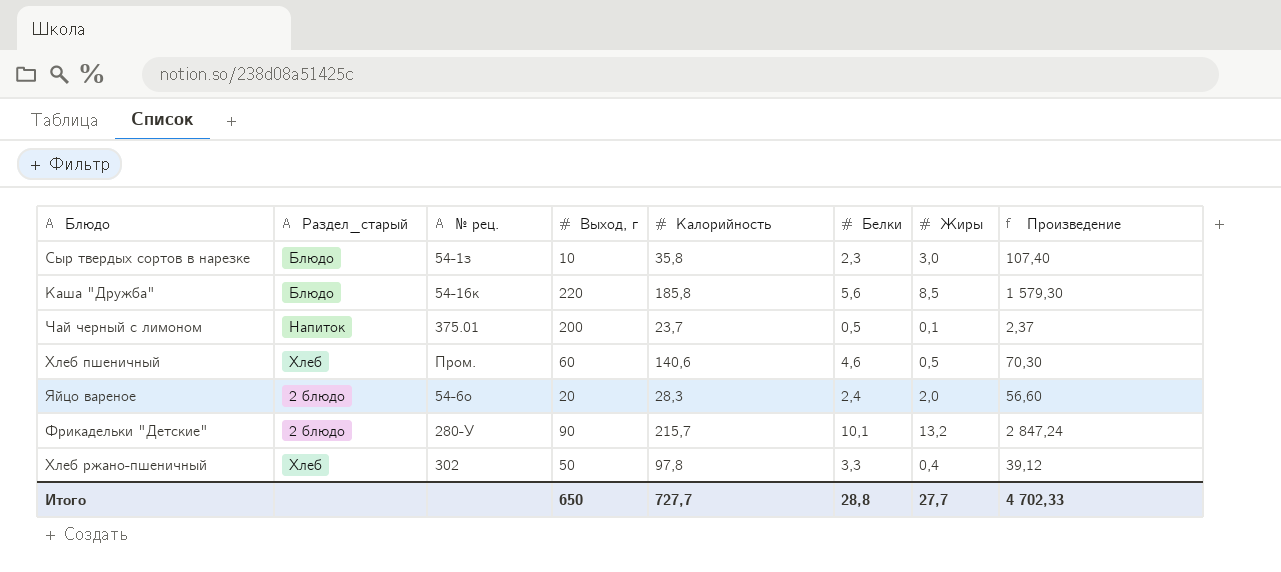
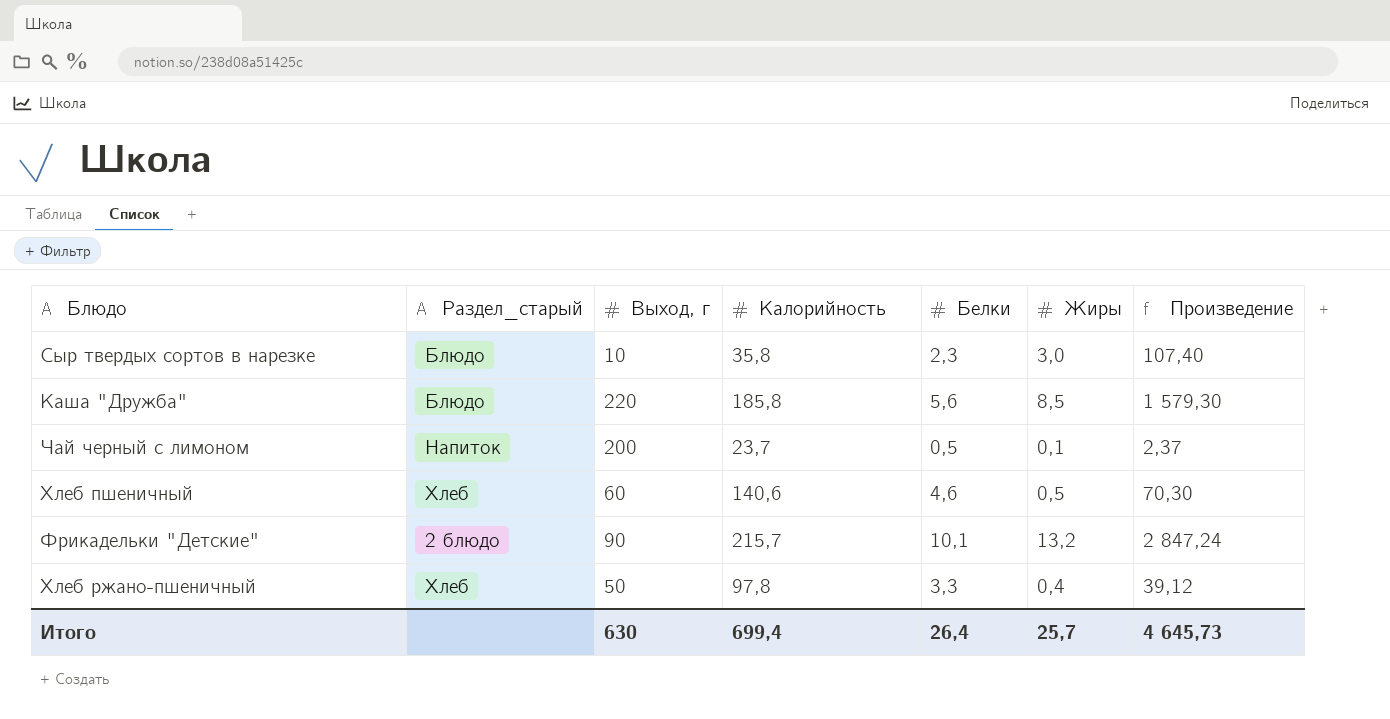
column № рец. | position: 3 -> none
row Яйцо вареное: 2 блюдо | 54-6о | 20 | 28,3 | 2,4 | 2,0 | 56,60 -> none
Итого | Выход, г: 650 -> 630
Итого | Калорийность: 727,7 -> 699,4
Итого | Белки: 28,8 -> 26,4
Итого | Жиры: 27,7 -> 25,7
Итого | Произведение: 4 702,33 -> 4 645,73

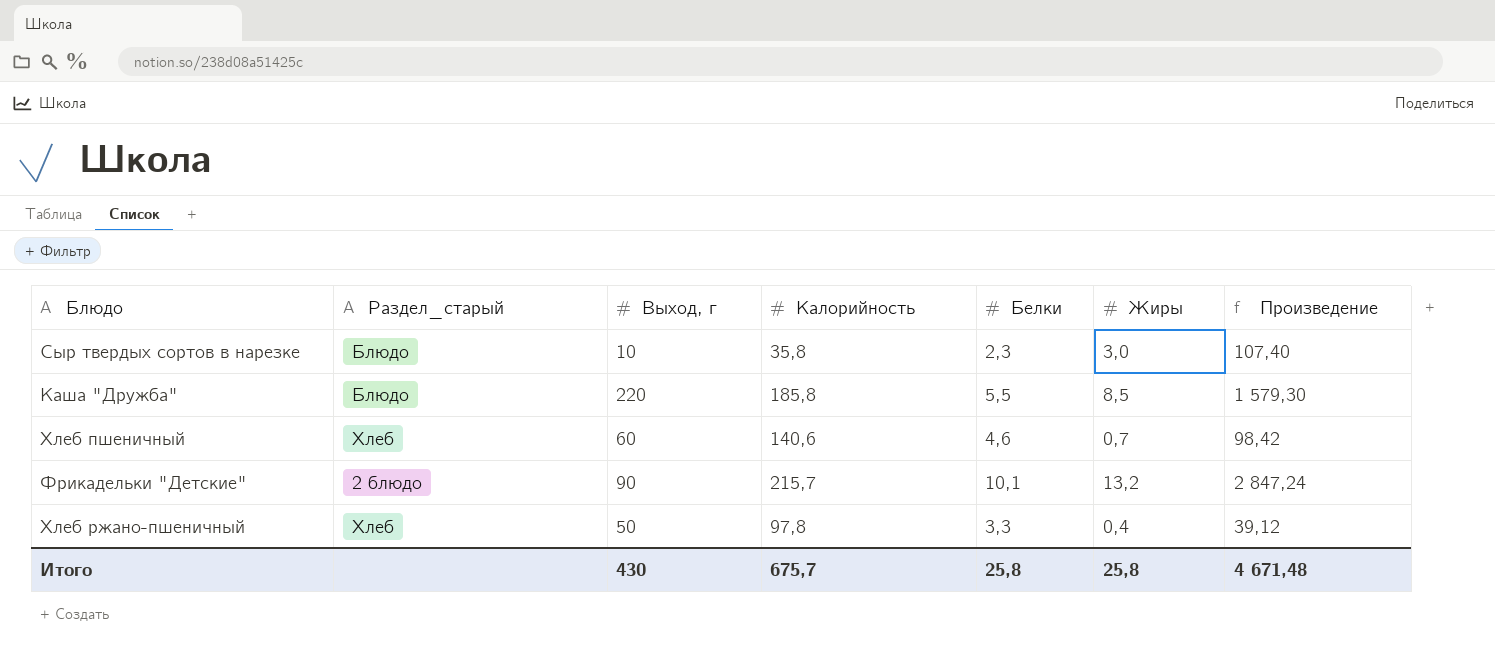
row Чай черный с лимоном: Напиток | 200 | 23,7 | 0,5 | 0,1 | 2,37 -> none
Каша "Дружба" | Белки: 5,6 -> 5,5
Хлеб пшеничный | Жиры: 0,5 -> 0,7
Хлеб пшеничный | Произведение: 70,30 -> 98,42
Итого | Выход, г: 630 -> 430
Итого | Калорийность: 699,4 -> 675,7
Итого | Белки: 26,4 -> 25,8
Итого | Жиры: 25,7 -> 25,8
Итого | Произведение: 4 645,73 -> 4 671,48

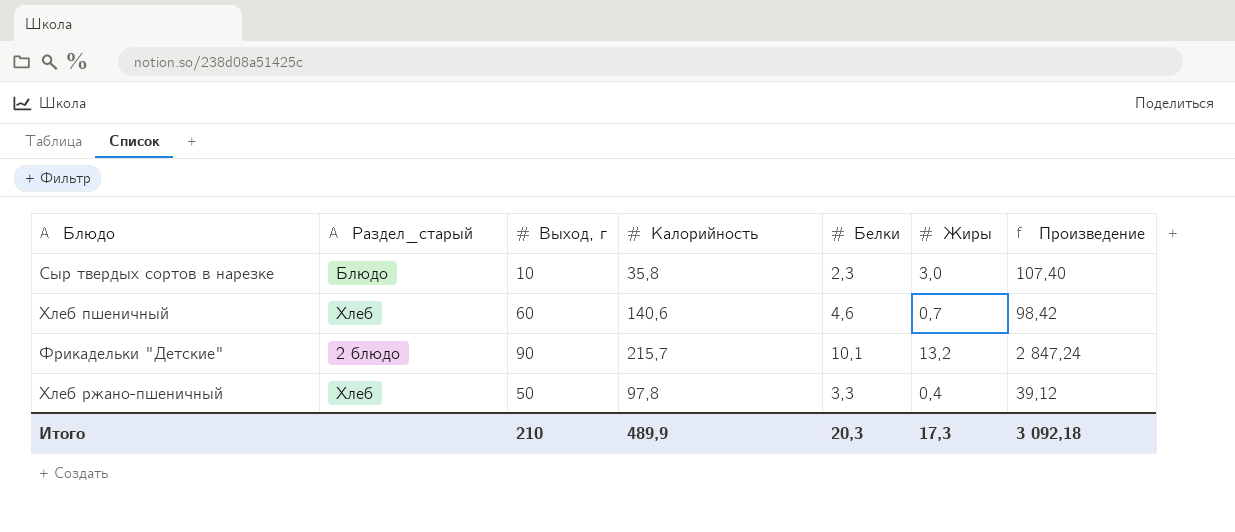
row Каша "Дружба": Блюдо | 220 | 185,8 | 5,5 | 8,5 | 1 579,30 -> none
Итого | Выход, г: 430 -> 210
Итого | Калорийность: 675,7 -> 489,9
Итого | Белки: 25,8 -> 20,3
Итого | Жиры: 25,8 -> 17,3
Итого | Произведение: 4 671,48 -> 3 092,18

